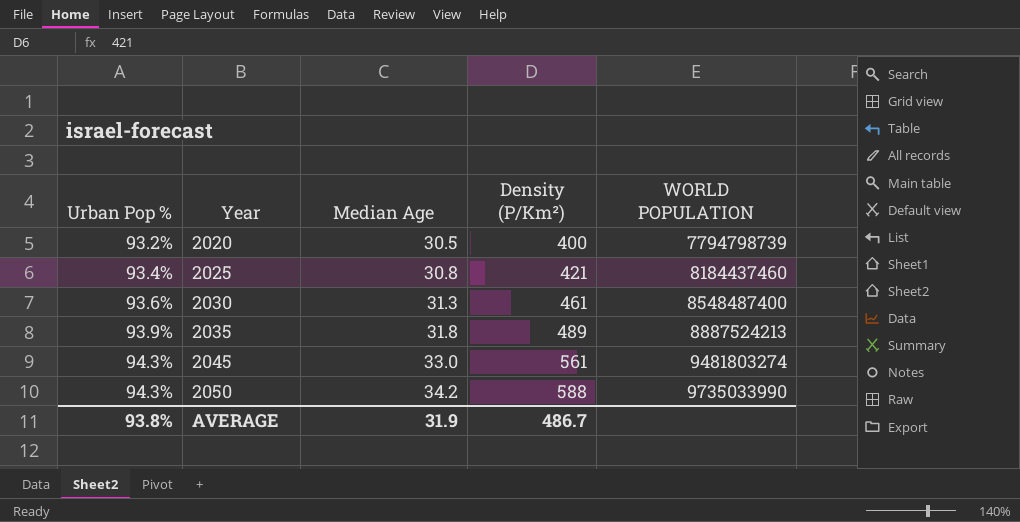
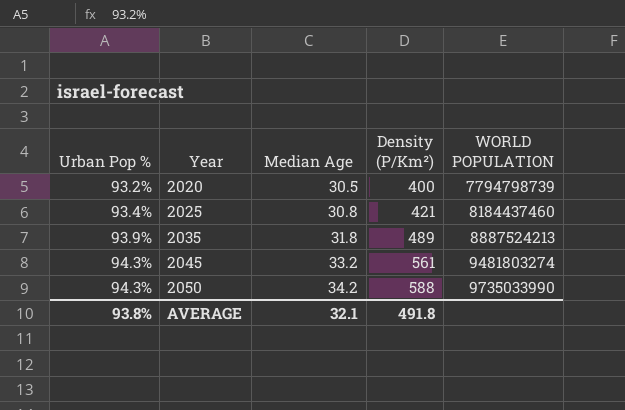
row 2030: 93.6% | 31.3 | 461 | 8548487400 -> none
2045 | Median Age: 33.0 -> 33.2
AVERAGE | Median Age: 31.9 -> 32.1
AVERAGE | Density (P/Km²): 486.7 -> 491.8

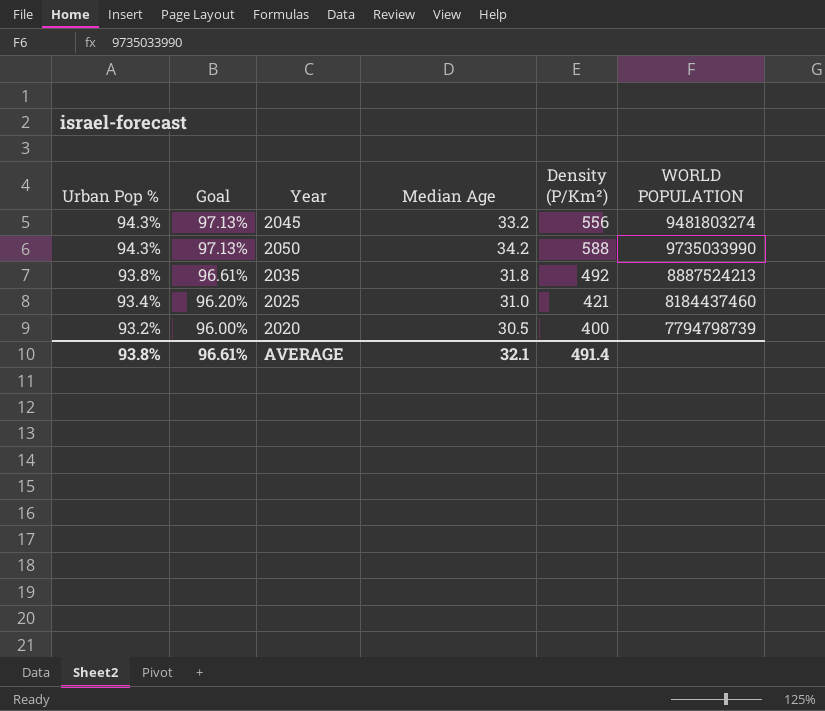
row order: Urban Pop % ascending -> Urban Pop % descending
column Goal | formula: none -> [Urban Pop %] * 1.03
2045 | Density (P/Km²): 561 -> 556
2035 | Urban Pop %: 93.9% -> 93.8%
2035 | Density (P/Km²): 489 -> 492
2025 | Median Age: 30.8 -> 31.0
AVERAGE | Density (P/Km²): 491.8 -> 491.4

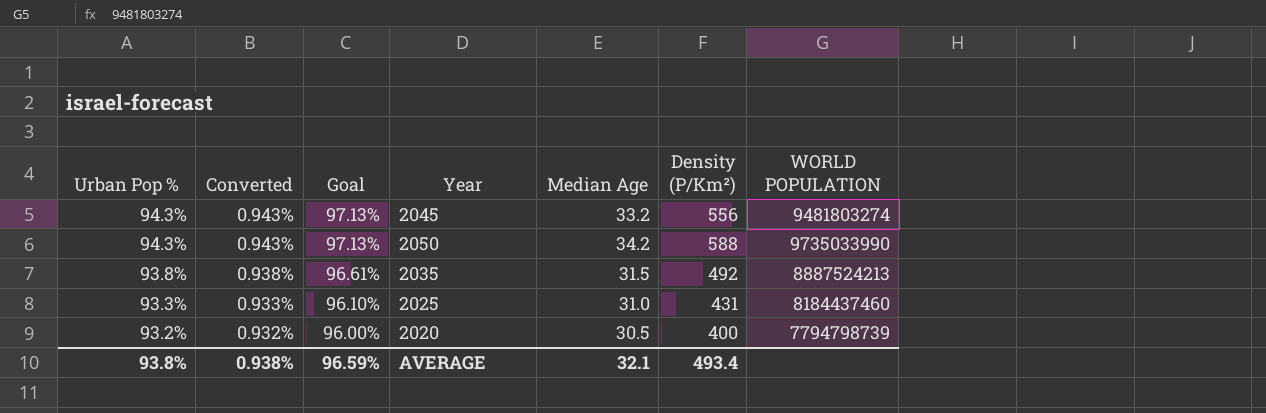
column Converted | formula: none -> [Urban Pop %] * 0.01
2035 | Median Age: 31.8 -> 31.5
2025 | Urban Pop %: 93.4% -> 93.3%
2025 | Goal: 96.20% -> 96.10%
2025 | Density (P/Km²): 421 -> 431
AVERAGE | Goal: 96.61% -> 96.59%
AVERAGE | Density (P/Km²): 491.4 -> 493.4

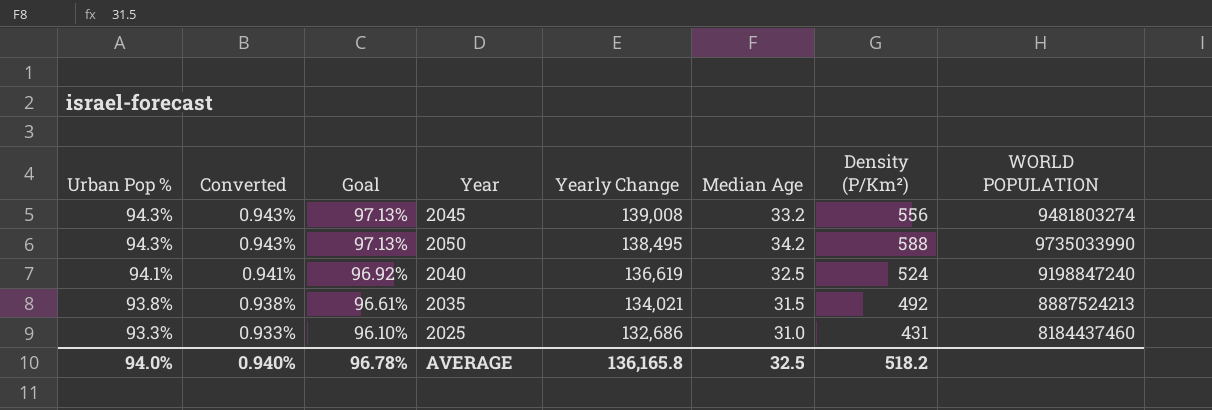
column Yearly Change | position: none -> 5
row 2020: 93.2% | 0.932% | 96.00% | 30.5 | 400 | 7794798739 -> none
row 2040: none -> 94.1% | 0.941% | 96.92% | 136,619 | 32.5 | 524 | 9198847240
AVERAGE | Urban Pop %: 93.8% -> 94.0%
AVERAGE | Converted: 0.938% -> 0.940%
AVERAGE | Goal: 96.59% -> 96.78%
AVERAGE | Median Age: 32.1 -> 32.5
AVERAGE | Density (P/Km²): 493.4 -> 518.2

